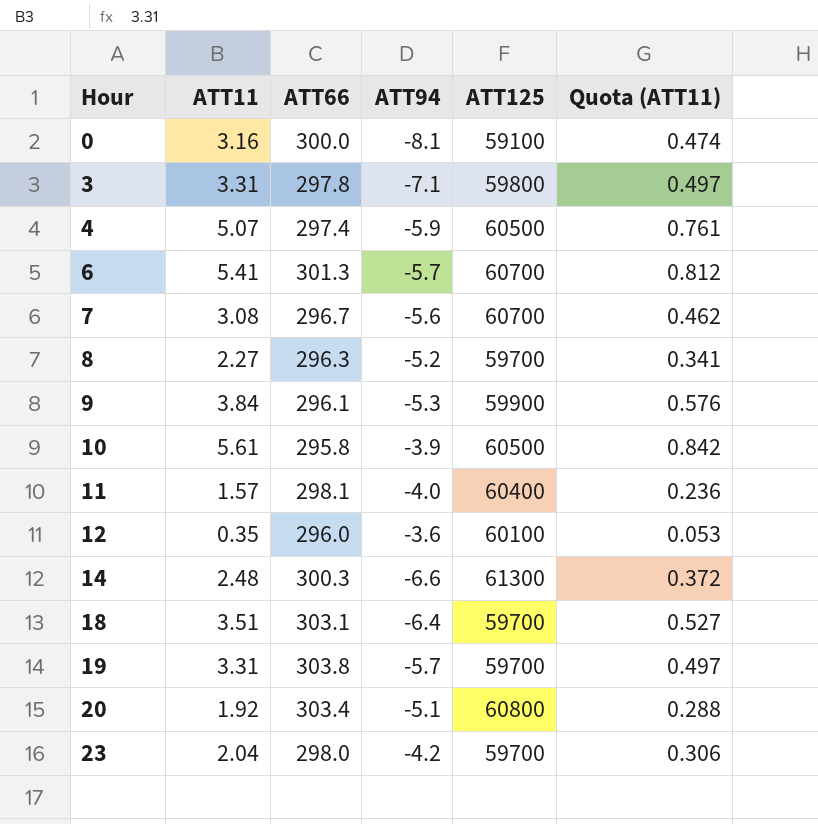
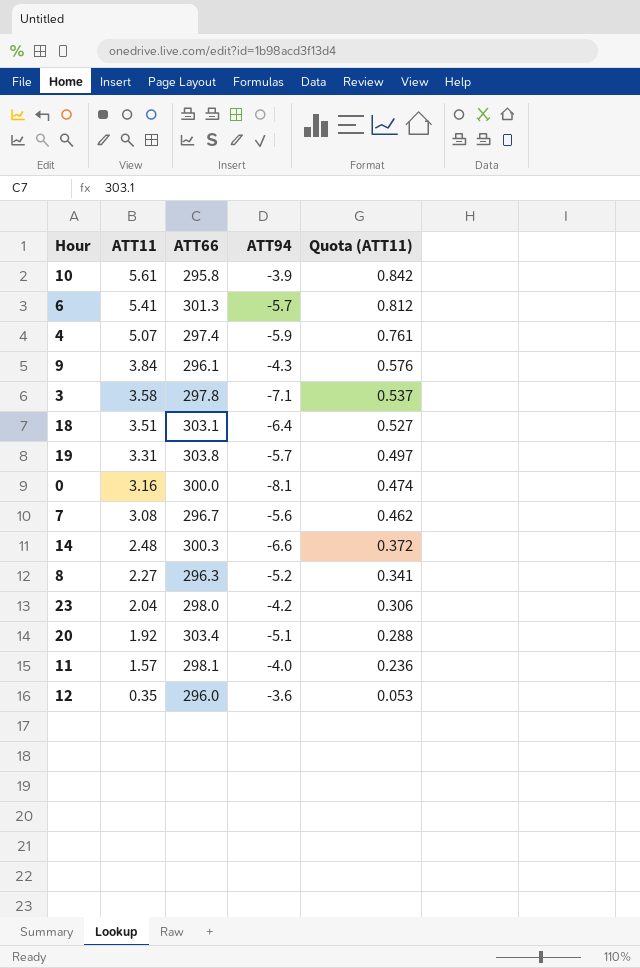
row order: Hour ascending -> ATT11 descending
column ATT125 | position: 5 -> none
9 | ATT94: -5.3 -> -4.3
3 | ATT11: 3.31 -> 3.58
3 | Quota (ATT11): 0.497 -> 0.537

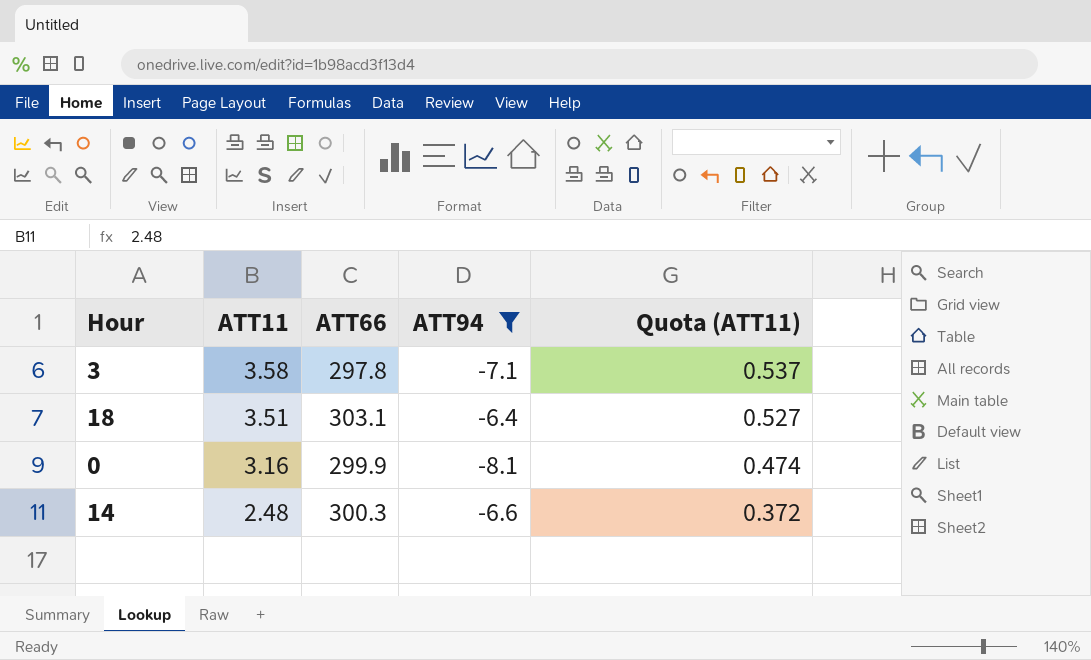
filter: none -> ATT94 <= -6.4
0 | ATT66: 300.0 -> 299.9

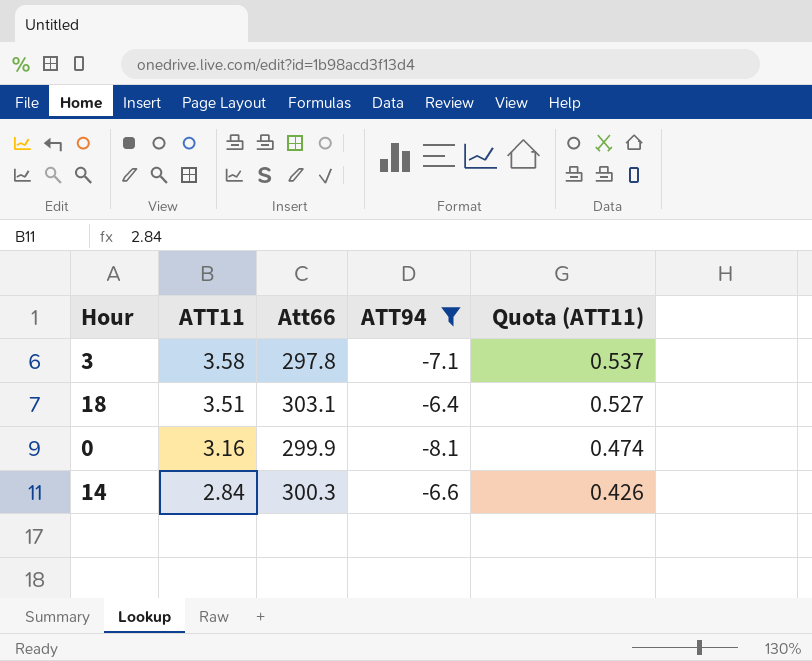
column name: ATT66 -> Att66
14 | ATT11: 2.48 -> 2.84
14 | Quota (ATT11): 0.372 -> 0.426

